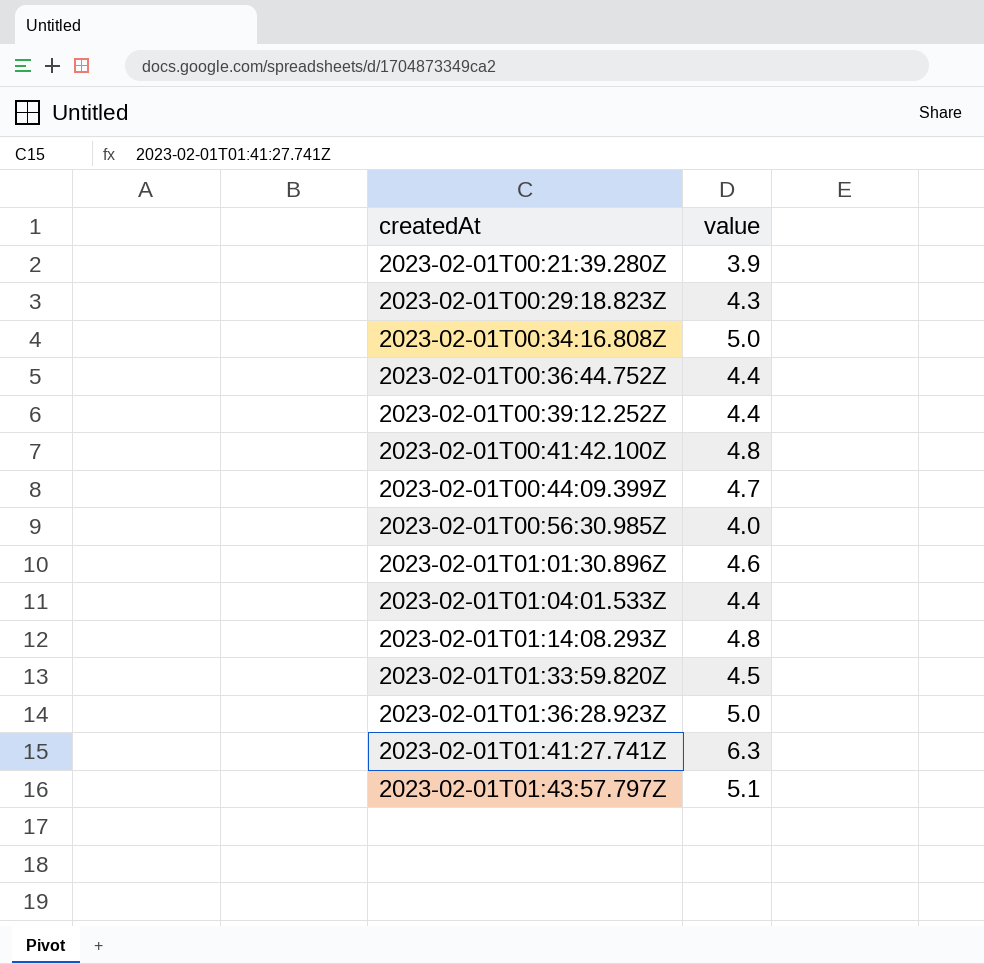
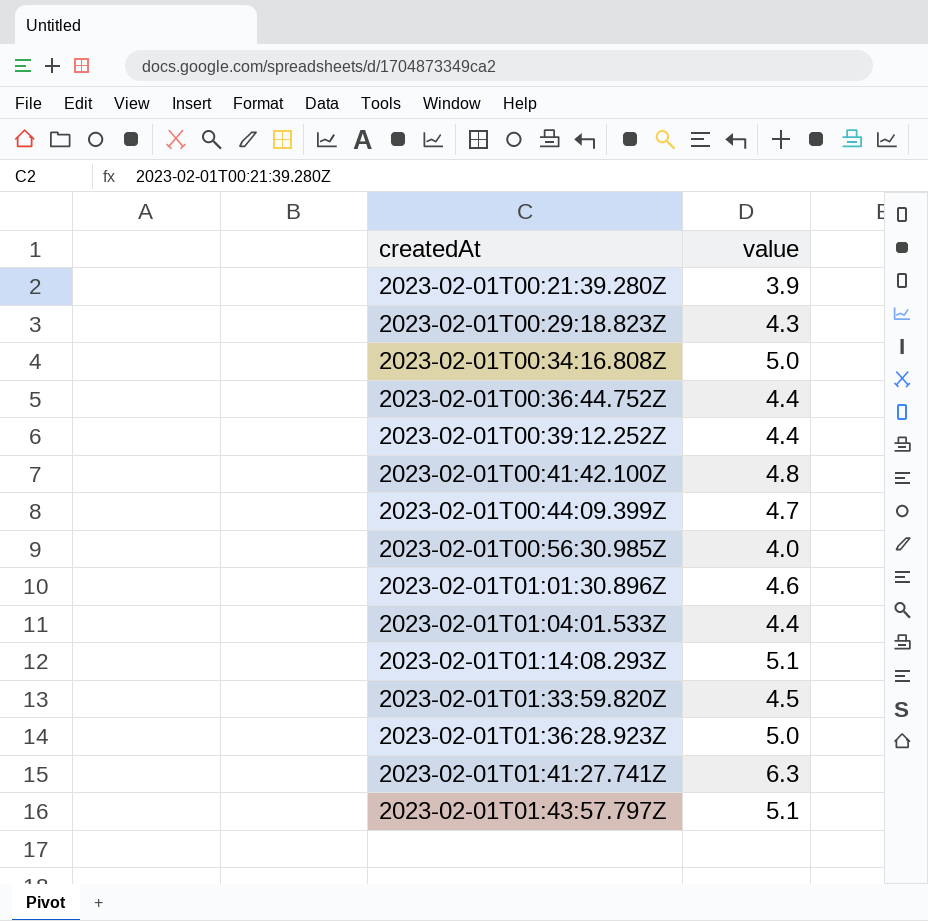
2023-02-01T01:14:08.293Z | value: 4.8 -> 5.1

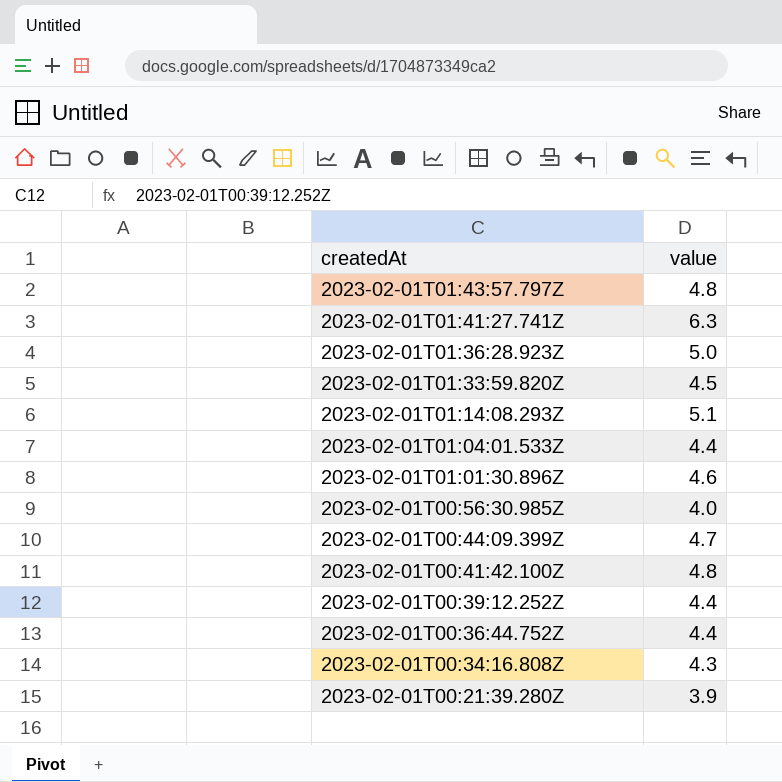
row order: createdAt ascending -> createdAt descending
row 2023-02-01T00:29:18.823Z: 4.3 -> none
2023-02-01T01:43:57.797Z | value: 5.1 -> 4.8
2023-02-01T00:34:16.808Z | value: 5.0 -> 4.3

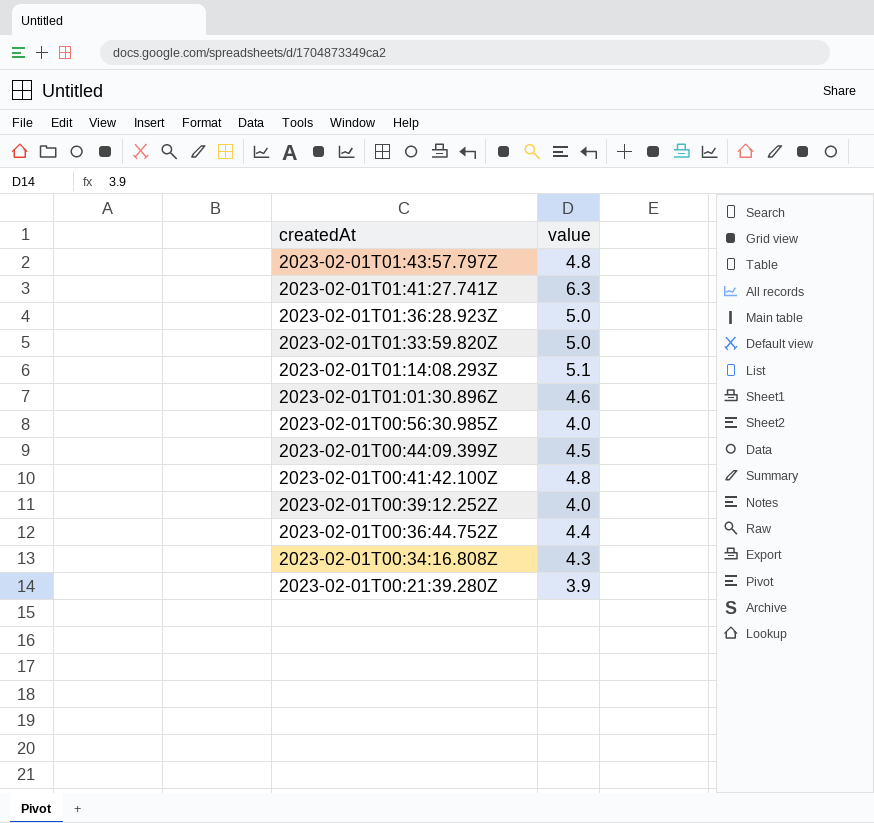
row 2023-02-01T01:04:01.533Z: 4.4 -> none
2023-02-01T01:33:59.820Z | value: 4.5 -> 5.0
2023-02-01T00:44:09.399Z | value: 4.7 -> 4.5
2023-02-01T00:39:12.252Z | value: 4.4 -> 4.0

